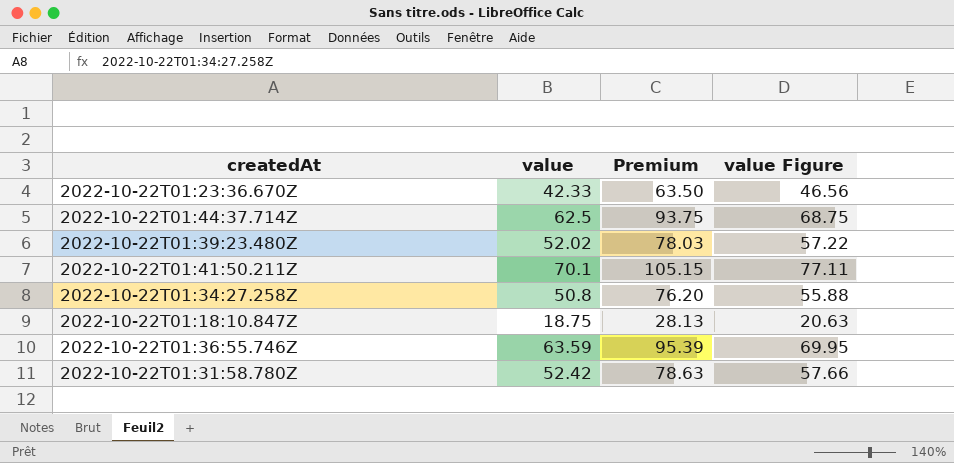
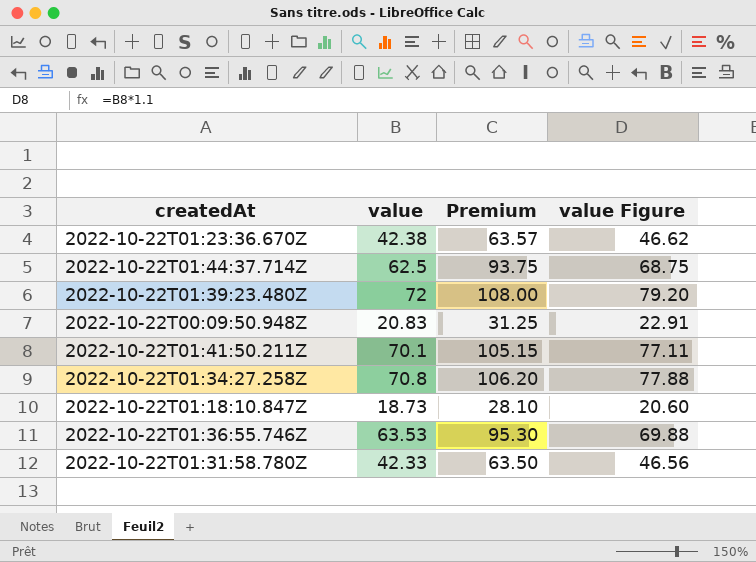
2022-10-22T01:23:36.670Z | value: 42.33 -> 42.38
2022-10-22T01:23:36.670Z | Premium: 63.50 -> 63.57
2022-10-22T01:23:36.670Z | value Figure: 46.56 -> 46.62
2022-10-22T01:39:23.480Z | value: 52.02 -> 72
2022-10-22T01:39:23.480Z | Premium: 78.03 -> 108.00
2022-10-22T01:39:23.480Z | value Figure: 57.22 -> 79.20
row 2022-10-22T00:09:50.948Z: none -> 20.83 | 31.25 | 22.91
2022-10-22T01:34:27.258Z | value: 50.8 -> 70.8
2022-10-22T01:34:27.258Z | Premium: 76.20 -> 106.20
2022-10-22T01:34:27.258Z | value Figure: 55.88 -> 77.88
2022-10-22T01:18:10.847Z | value: 18.75 -> 18.73
2022-10-22T01:18:10.847Z | Premium: 28.13 -> 28.10
2022-10-22T01:18:10.847Z | value Figure: 20.63 -> 20.60
2022-10-22T01:36:55.746Z | value: 63.59 -> 63.53
2022-10-22T01:36:55.746Z | Premium: 95.39 -> 95.30
2022-10-22T01:36:55.746Z | value Figure: 69.95 -> 69.88
2022-10-22T01:31:58.780Z | value: 52.42 -> 42.33
2022-10-22T01:31:58.780Z | Premium: 78.63 -> 63.50
2022-10-22T01:31:58.780Z | value Figure: 57.66 -> 46.56

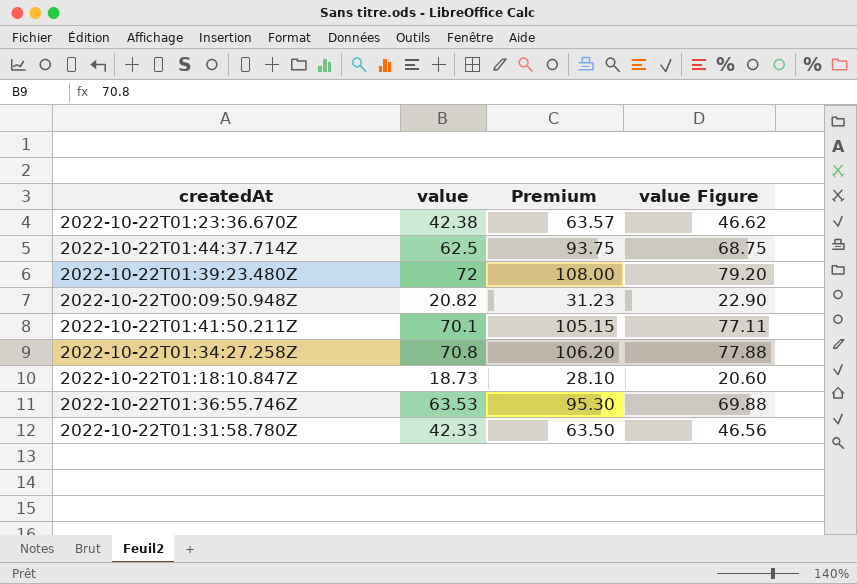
2022-10-22T00:09:50.948Z | value: 20.83 -> 20.82
2022-10-22T00:09:50.948Z | Premium: 31.25 -> 31.23
2022-10-22T00:09:50.948Z | value Figure: 22.91 -> 22.90

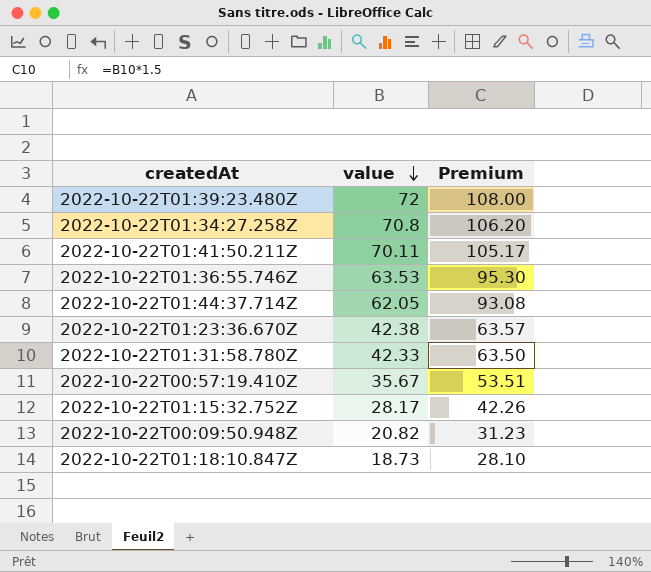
row order: none -> value descending
column value Figure | formula: [value] * 1.1 -> none
2022-10-22T01:41:50.211Z | value: 70.1 -> 70.11
2022-10-22T01:41:50.211Z | Premium: 105.15 -> 105.17
2022-10-22T01:44:37.714Z | value: 62.5 -> 62.05
2022-10-22T01:44:37.714Z | Premium: 93.75 -> 93.08
row 2022-10-22T00:57:19.410Z: none -> 35.67 | 53.51
row 2022-10-22T01:15:32.752Z: none -> 28.17 | 42.26

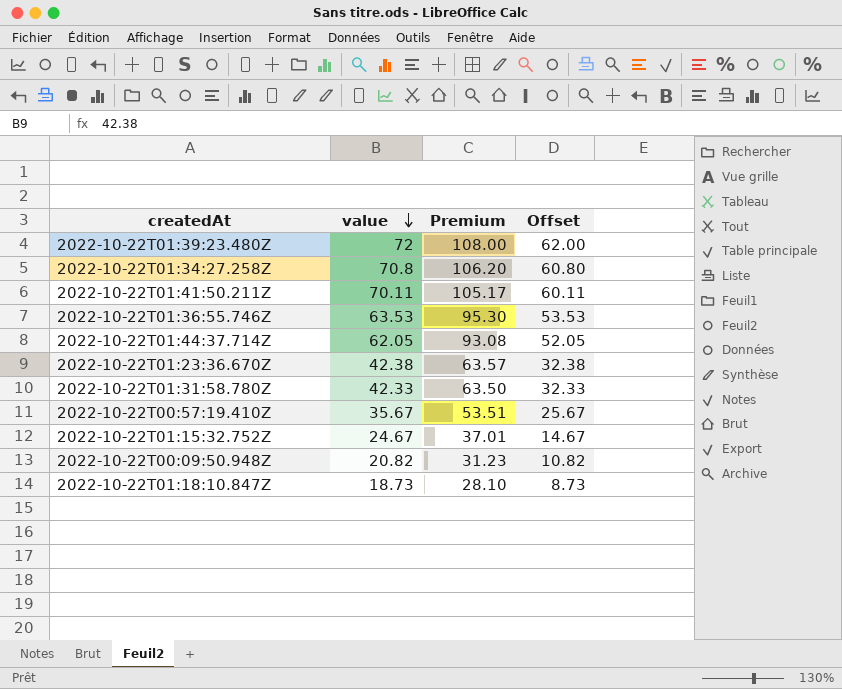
column Offset | formula: none -> [value] - 10
2022-10-22T01:15:32.752Z | value: 28.17 -> 24.67
2022-10-22T01:15:32.752Z | Premium: 42.26 -> 37.01

